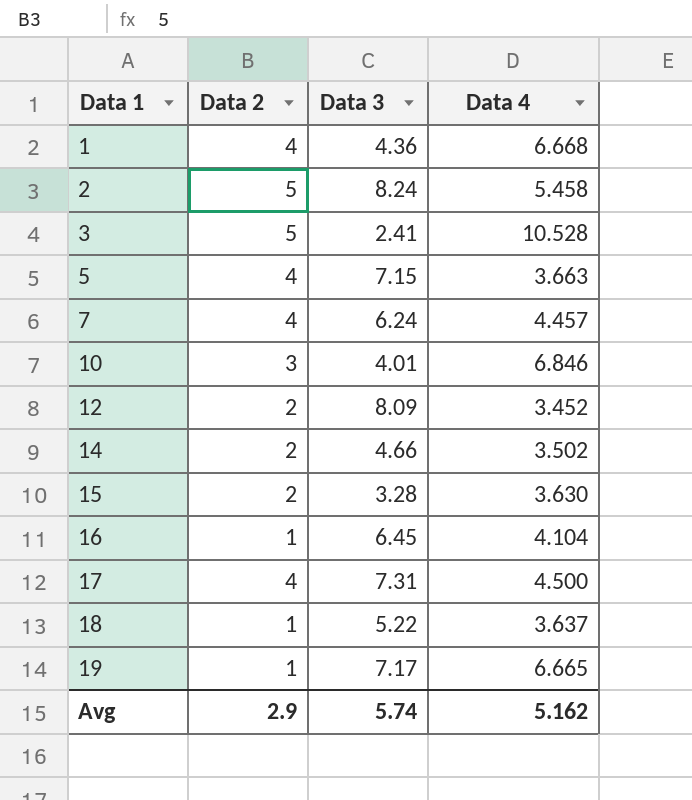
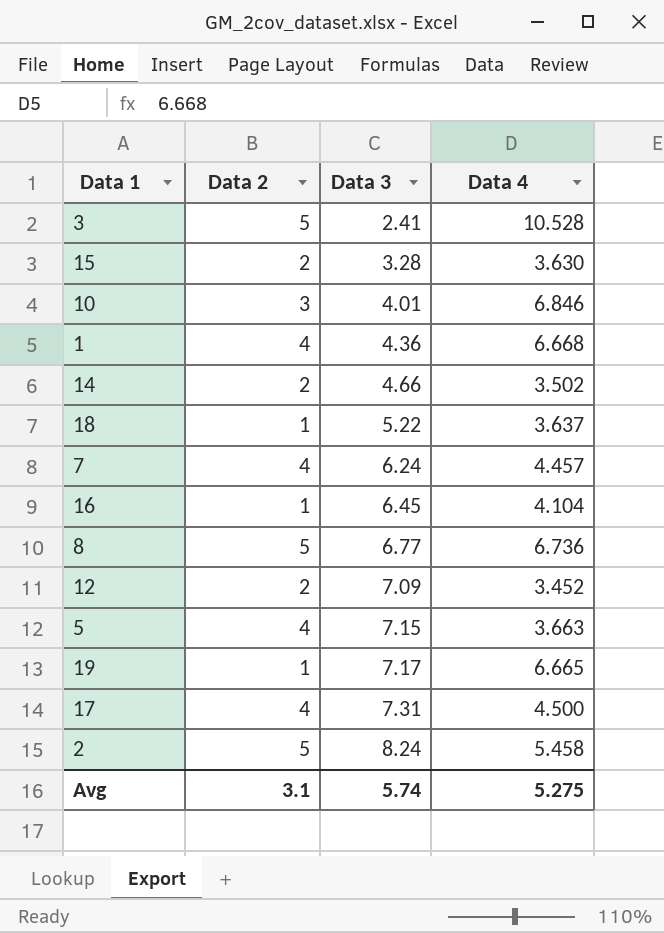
row order: Data 1 ascending -> Data 3 ascending
row 8: none -> 5 | 6.77 | 6.736
12 | Data 3: 8.09 -> 7.09
Avg | Data 2: 2.9 -> 3.1
Avg | Data 4: 5.162 -> 5.275

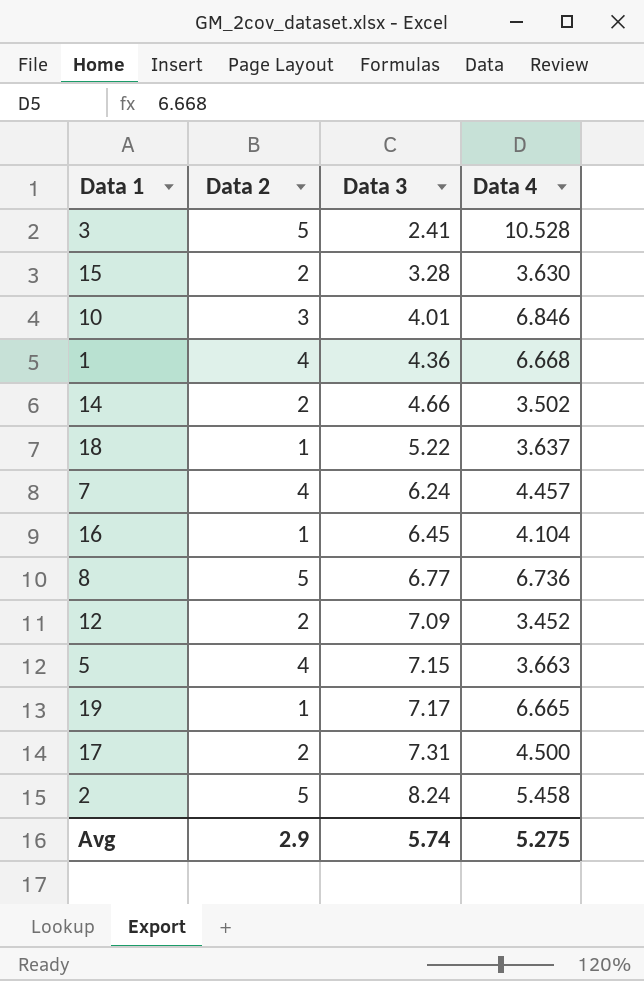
17 | Data 2: 4 -> 2
Avg | Data 2: 3.1 -> 2.9

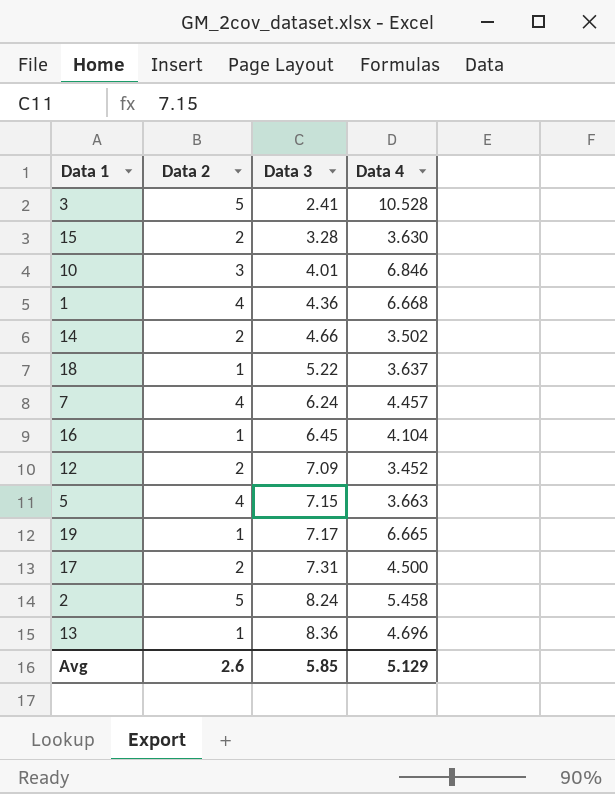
row 8: 5 | 6.77 | 6.736 -> none
row 13: none -> 1 | 8.36 | 4.696
Avg | Data 2: 2.9 -> 2.6
Avg | Data 3: 5.74 -> 5.85
Avg | Data 4: 5.275 -> 5.129

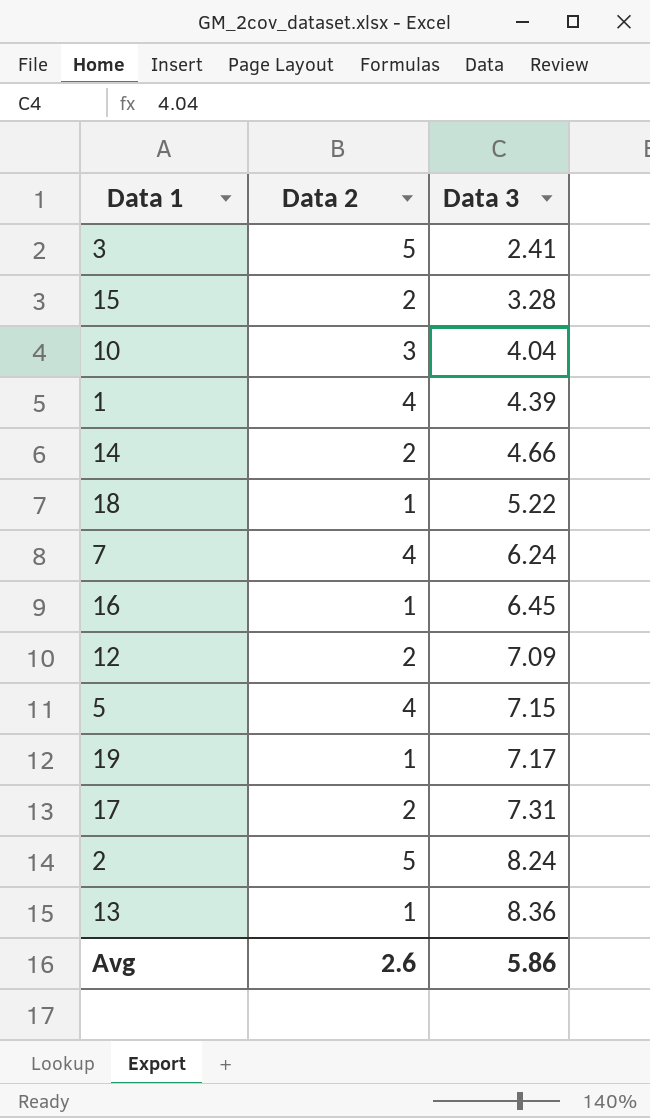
column Data 4 | position: 4 -> none
10 | Data 3: 4.01 -> 4.04
1 | Data 3: 4.36 -> 4.39
Avg | Data 3: 5.85 -> 5.86

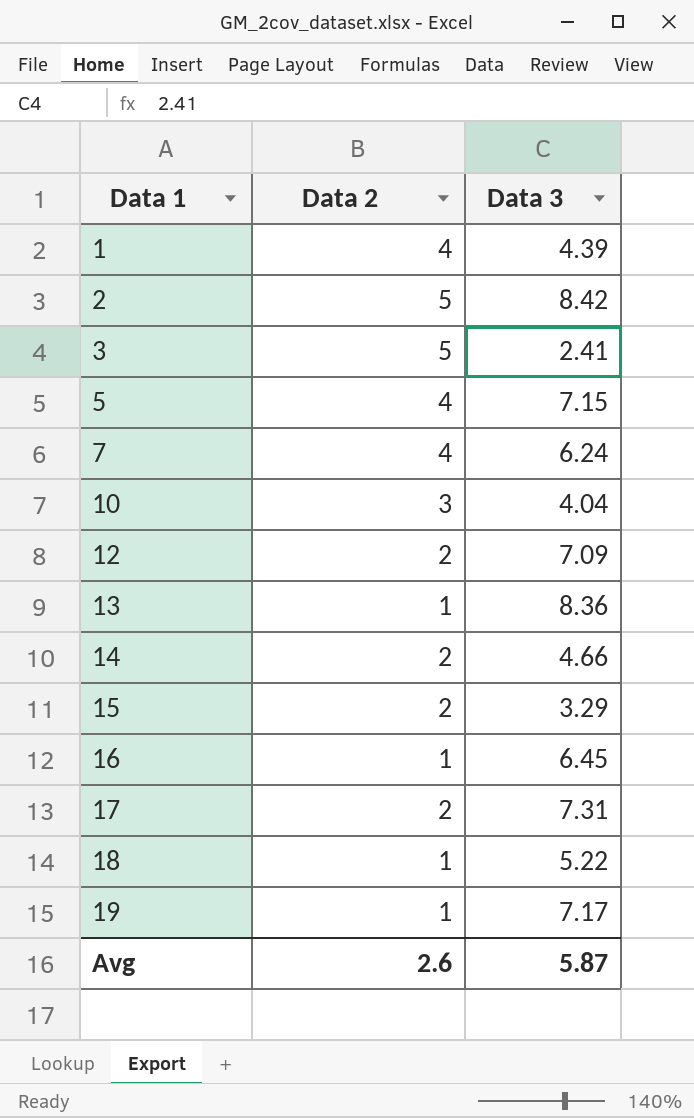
row order: Data 3 ascending -> Data 1 ascending
2 | Data 3: 8.24 -> 8.42
15 | Data 3: 3.28 -> 3.29
Avg | Data 3: 5.86 -> 5.87

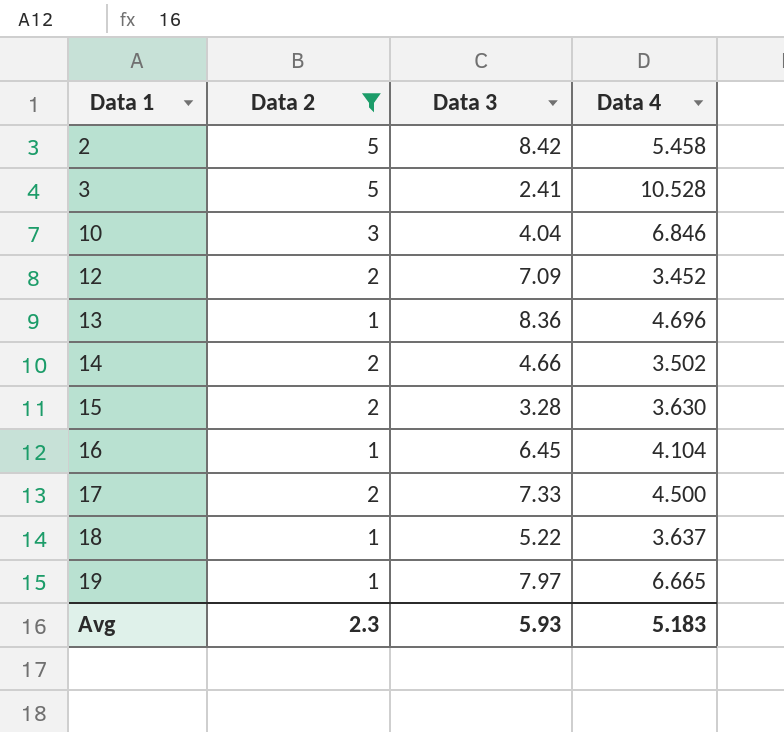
filter: none -> Data 2 != 4
column Data 4 | position: none -> 4
15 | Data 3: 3.29 -> 3.28
17 | Data 3: 7.31 -> 7.33
19 | Data 3: 7.17 -> 7.97
Avg | Data 2: 2.6 -> 2.3
Avg | Data 3: 5.87 -> 5.93

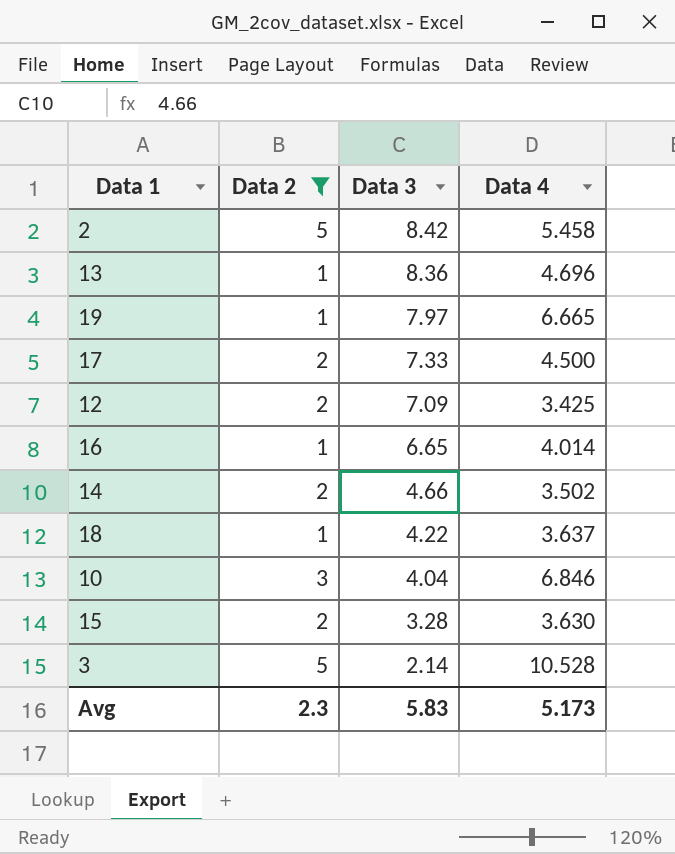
row order: Data 1 ascending -> Data 3 descending
12 | Data 4: 3.452 -> 3.425
16 | Data 3: 6.45 -> 6.65
16 | Data 4: 4.104 -> 4.014
18 | Data 3: 5.22 -> 4.22
3 | Data 3: 2.41 -> 2.14
Avg | Data 3: 5.93 -> 5.83
Avg | Data 4: 5.183 -> 5.173

